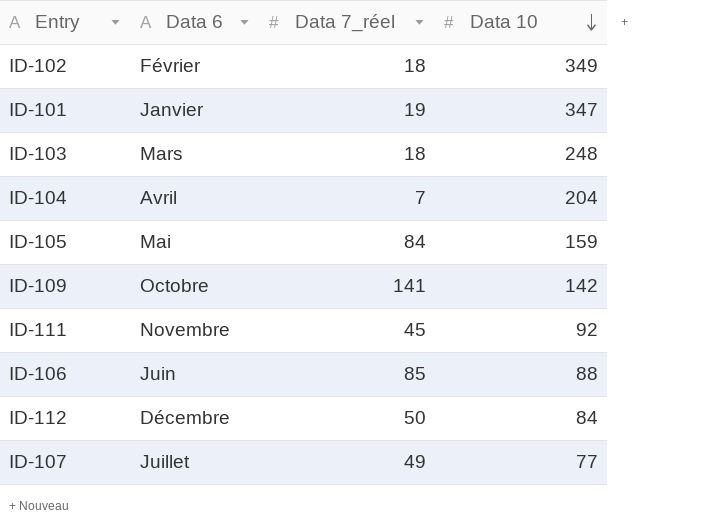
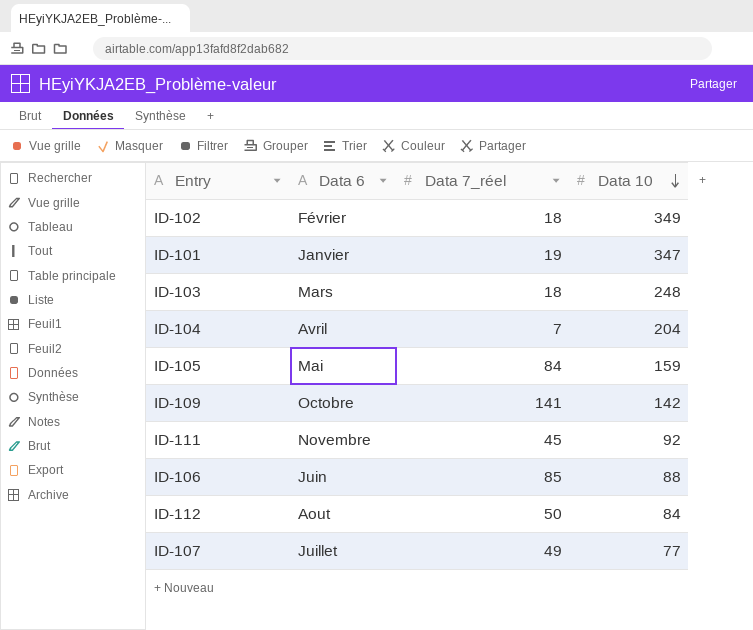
ID-112 | Data 6: Décembre -> Aout

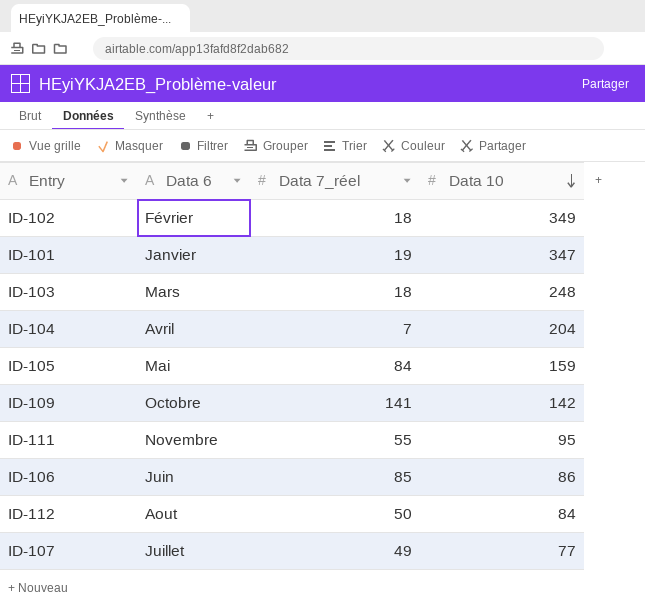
ID-111 | Data 7_réel: 45 -> 55
ID-111 | Data 10: 92 -> 95
ID-106 | Data 10: 88 -> 86

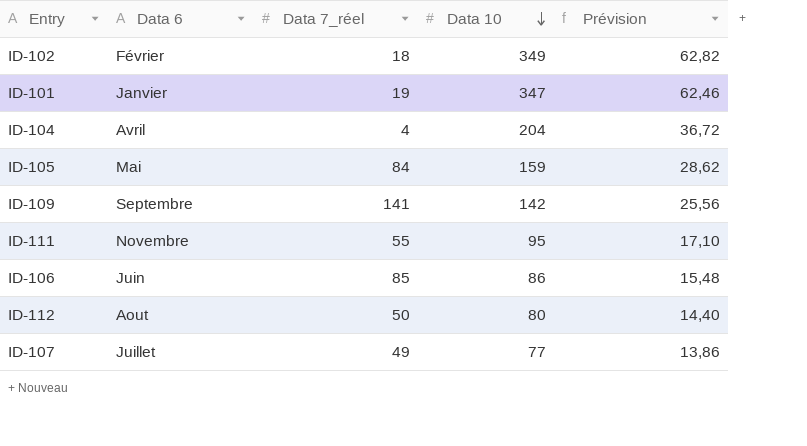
column Prévision | formula: none -> [Data 10] * 0,18
row ID-103: Mars | 18 | 248 -> none
ID-104 | Data 7_réel: 7 -> 4
ID-109 | Data 6: Octobre -> Septembre
ID-112 | Data 10: 84 -> 80

